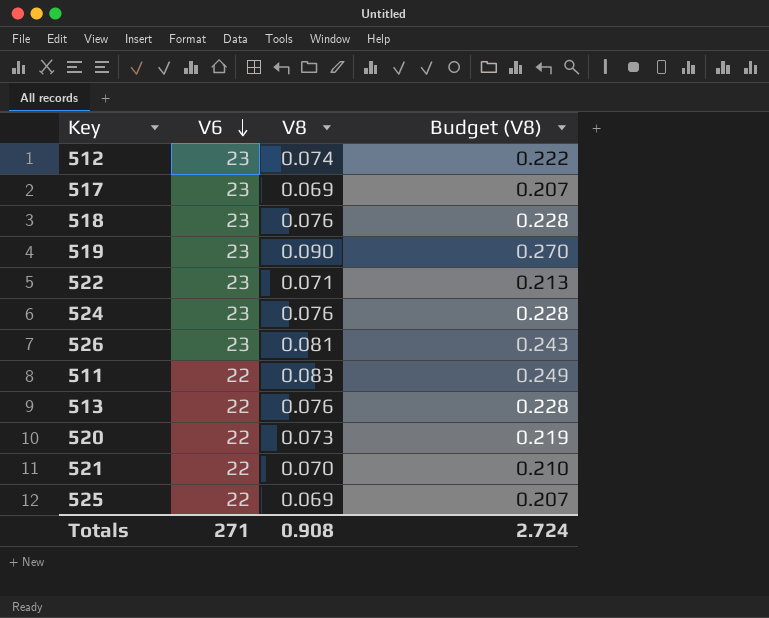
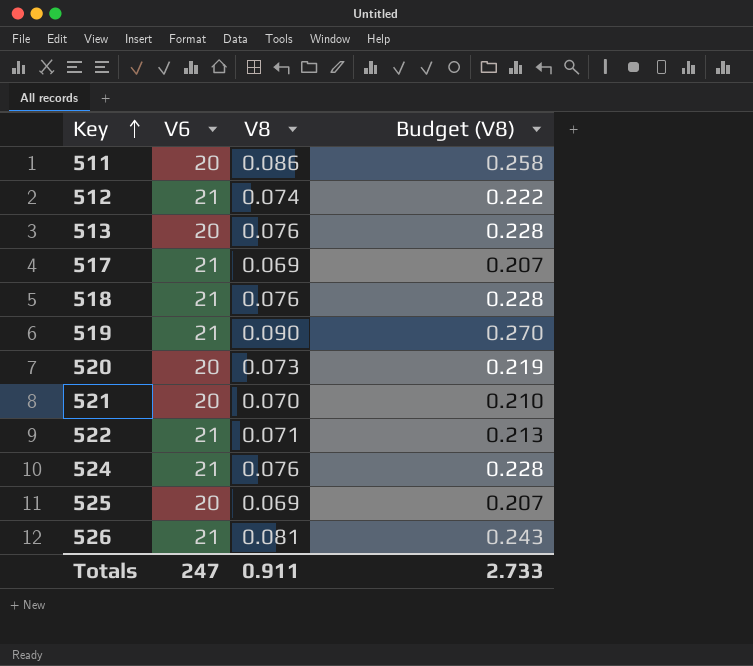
row order: V6 descending -> Key ascending
511 | V6: 22 -> 20
511 | V8: 0.083 -> 0.086
511 | Budget (V8): 0.249 -> 0.258
512 | V6: 23 -> 21
513 | V6: 22 -> 20
517 | V6: 23 -> 21
518 | V6: 23 -> 21
519 | V6: 23 -> 21
520 | V6: 22 -> 20
521 | V6: 22 -> 20
522 | V6: 23 -> 21
524 | V6: 23 -> 21
525 | V6: 22 -> 20
526 | V6: 23 -> 21
Totals | V6: 271 -> 247
Totals | V8: 0.908 -> 0.911
Totals | Budget (V8): 2.724 -> 2.733

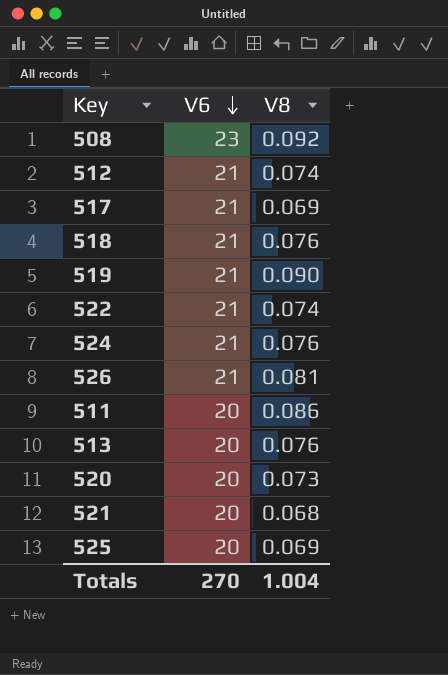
row order: Key ascending -> V6 descending
column Budget (V8) | formula: [V8] * 3 -> none
row 508: none -> 23 | 0.092
522 | V8: 0.071 -> 0.074
521 | V8: 0.070 -> 0.068
Totals | V6: 247 -> 270
Totals | V8: 0.911 -> 1.004

